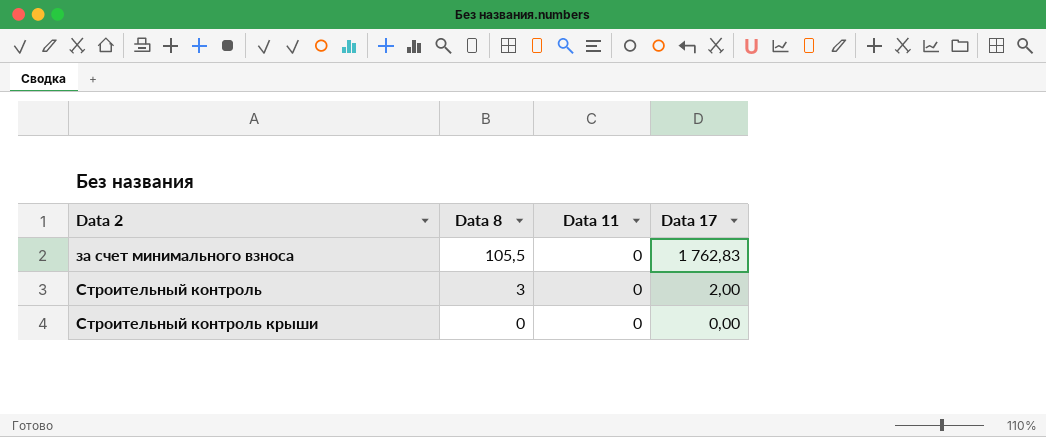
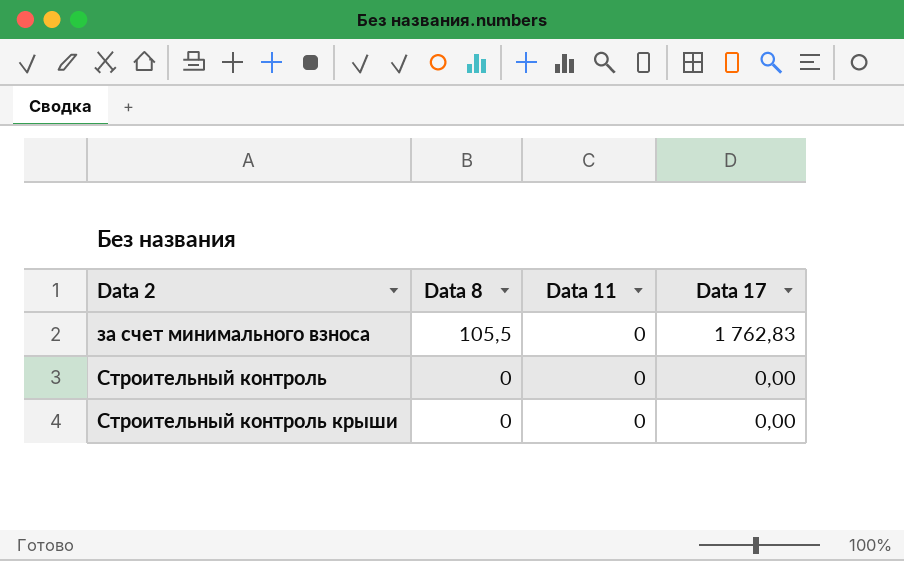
Строительный контроль | Data 8: 3 -> 0
Строительный контроль | Data 17: 2,00 -> 0,00

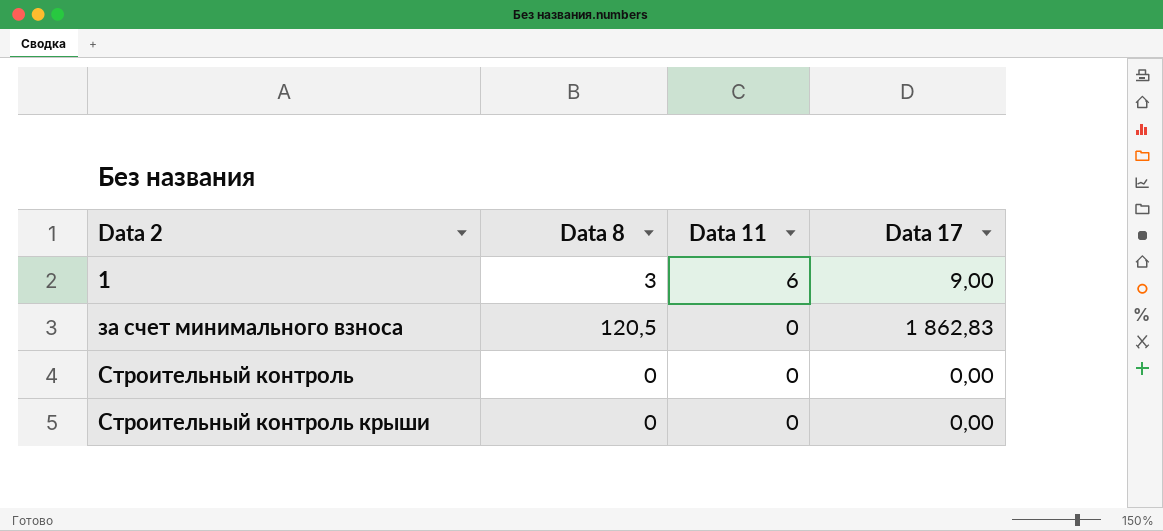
row 1: none -> 3 | 6 | 9,00
за счет минимального взноса | Data 8: 105,5 -> 120,5
за счет минимального взноса | Data 17: 1 762,83 -> 1 862,83

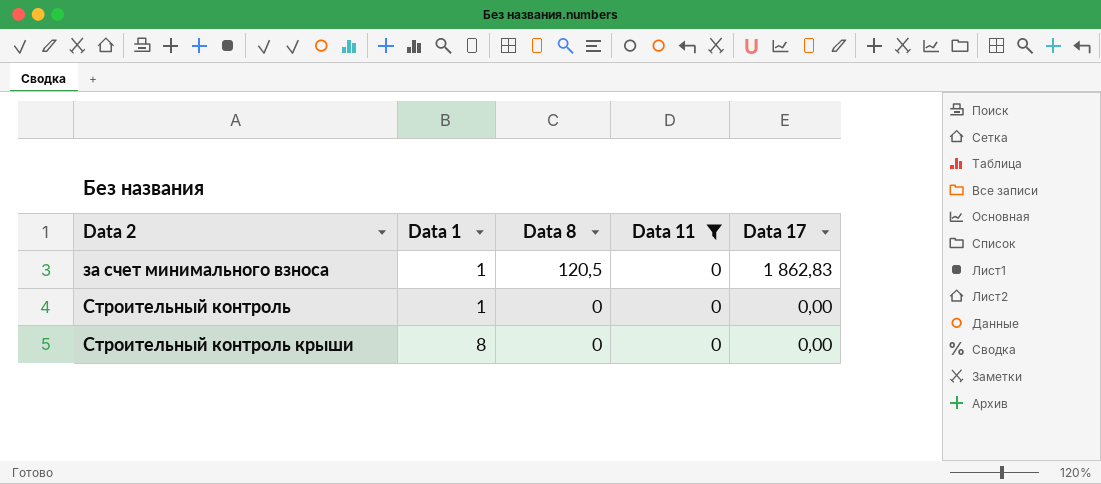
filter: none -> Data 11 = 0
column Data 1 | position: none -> 2

